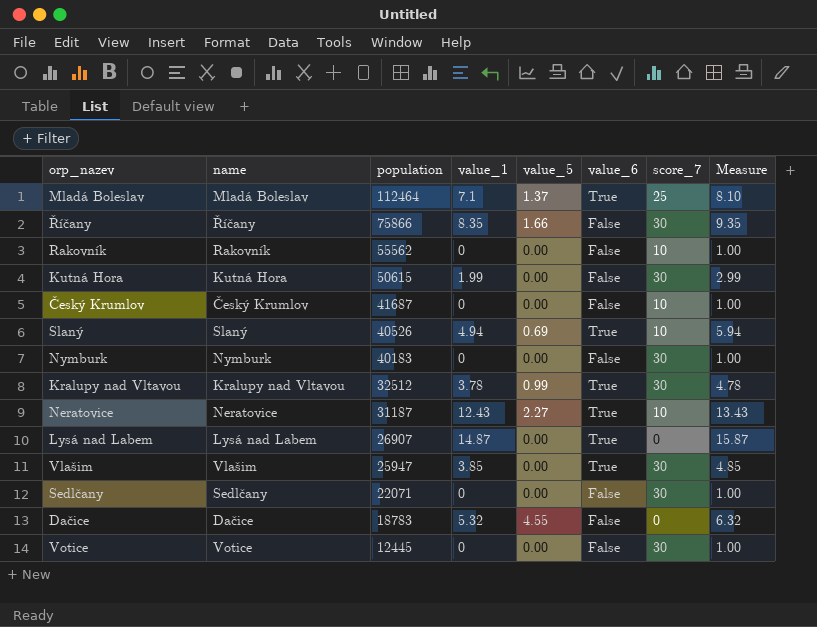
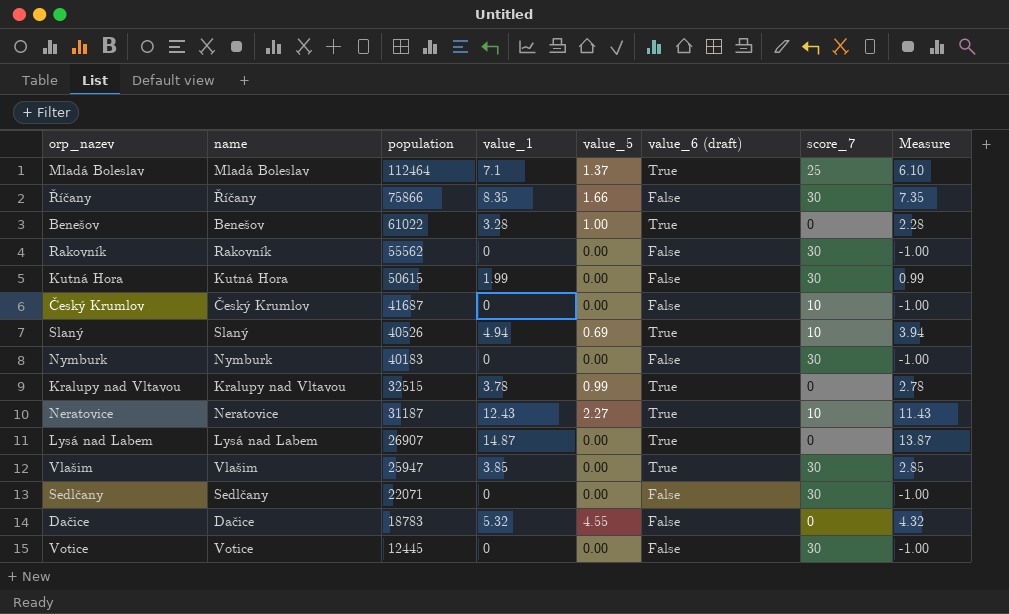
column name: value_6 -> value_6 (draft)
column Measure | formula: [value_1] + 1 -> [value_1] - 1
row Benešov: none -> Benešov | 61022 | 3.28 | 1.00 | True | 0 | 2.28
Rakovník | score_7: 10 -> 30
Kralupy nad Vltavou | population: 32512 -> 32515
Kralupy nad Vltavou | score_7: 30 -> 0

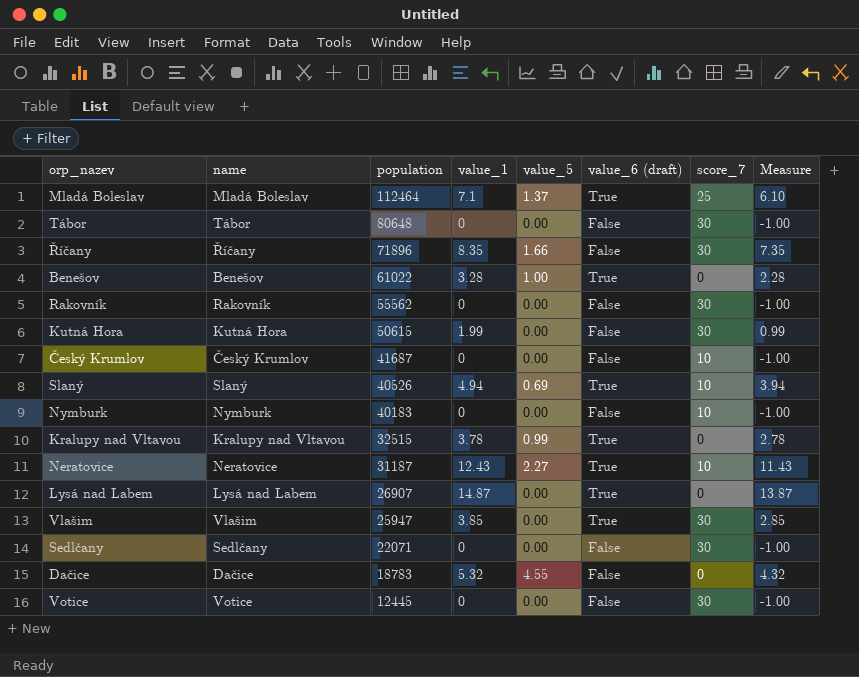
row Tábor: none -> Tábor | 80648 | 0 | 0.00 | False | 30 | -1.00
Říčany | population: 75866 -> 71896
Nymburk | score_7: 30 -> 10

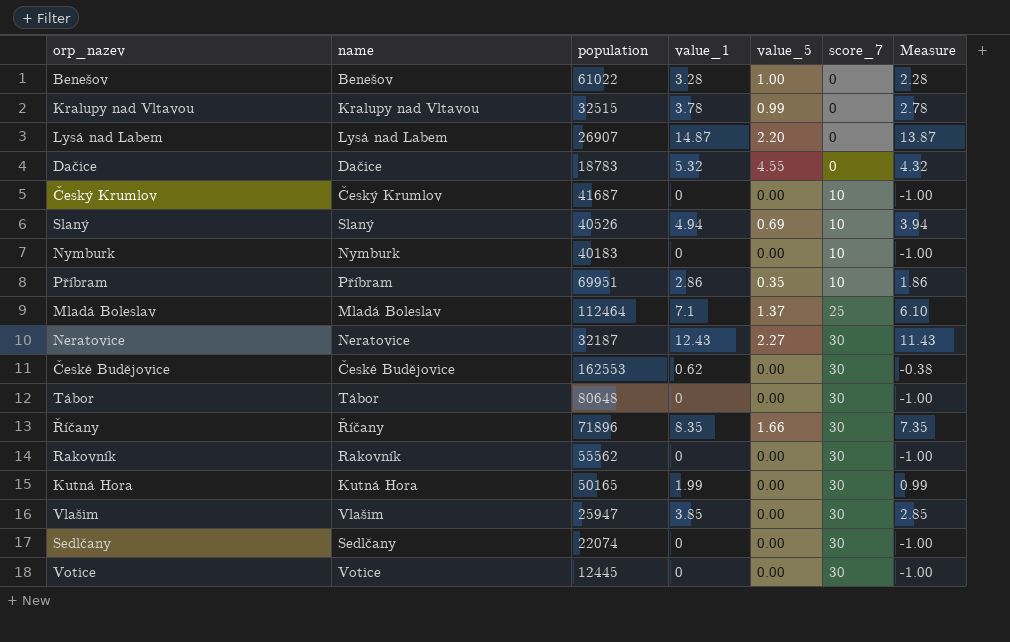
row order: population descending -> score_7 ascending
column value_6 (draft) | position: 6 -> none
Lysá nad Labem | value_5: 0.00 -> 2.20
row Příbram: none -> Příbram | 69951 | 2.86 | 0.35 | 10 | 1.86
Neratovice | population: 31187 -> 32187
Neratovice | score_7: 10 -> 30
row České Budějovice: none -> České Budějovice | 162553 | 0.62 | 0.00 | 30 | -0.38
Kutná Hora | population: 50615 -> 50165
Sedlčany | population: 22071 -> 22074

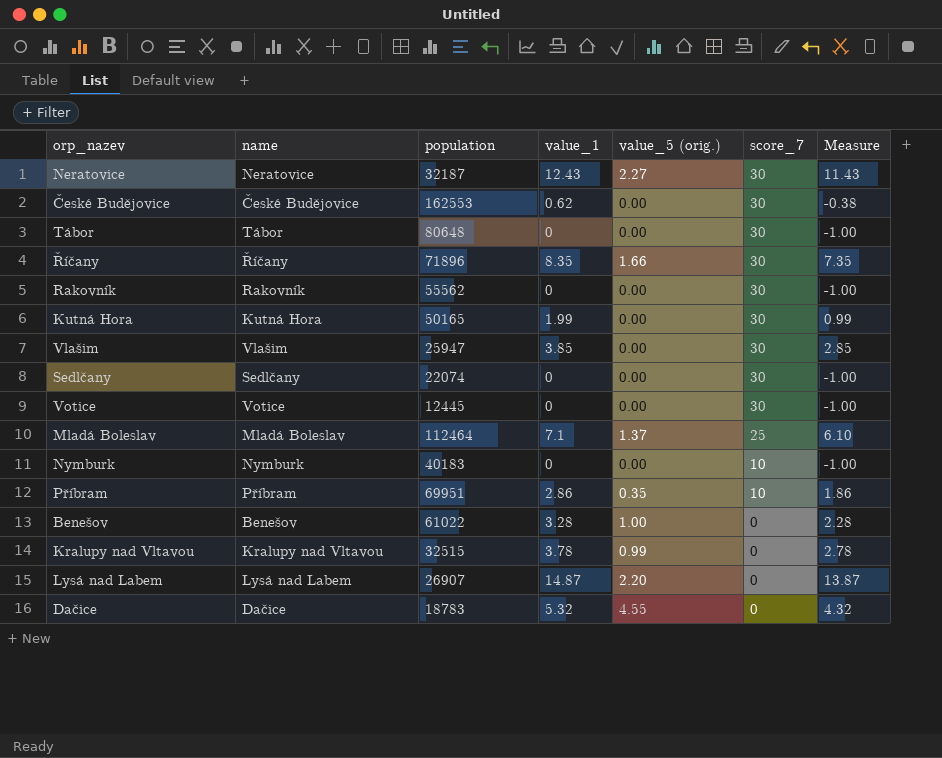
row order: score_7 ascending -> score_7 descending
column name: value_5 -> value_5 (orig.)
row Český Krumlov: Český Krumlov | 41687 | 0 | 0.00 | 10 | -1.00 -> none
row Slaný: Slaný | 40526 | 4.94 | 0.69 | 10 | 3.94 -> none

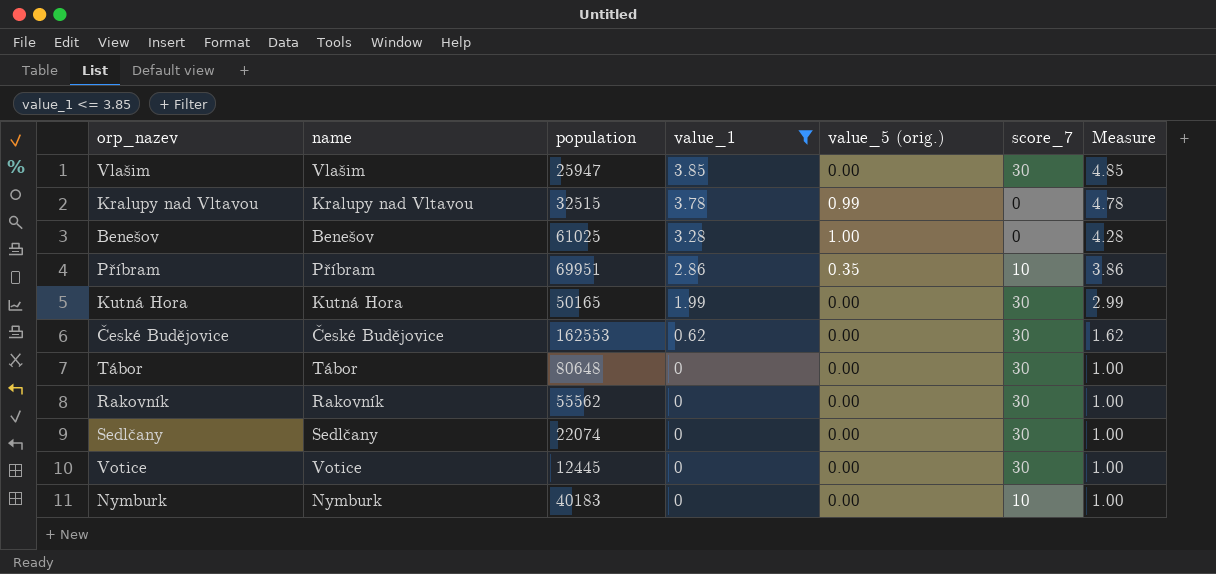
filter: none -> value_1 <= 3.85
row order: score_7 descending -> value_1 descending
column Measure | formula: [value_1] - 1 -> [value_1] + 1
Benešov | population: 61022 -> 61025

